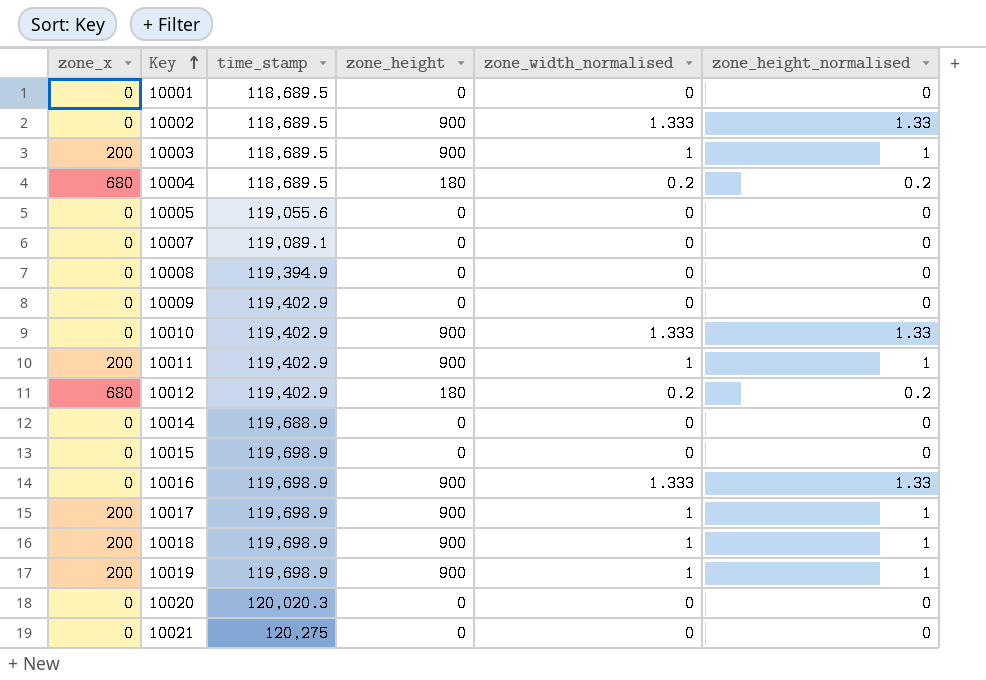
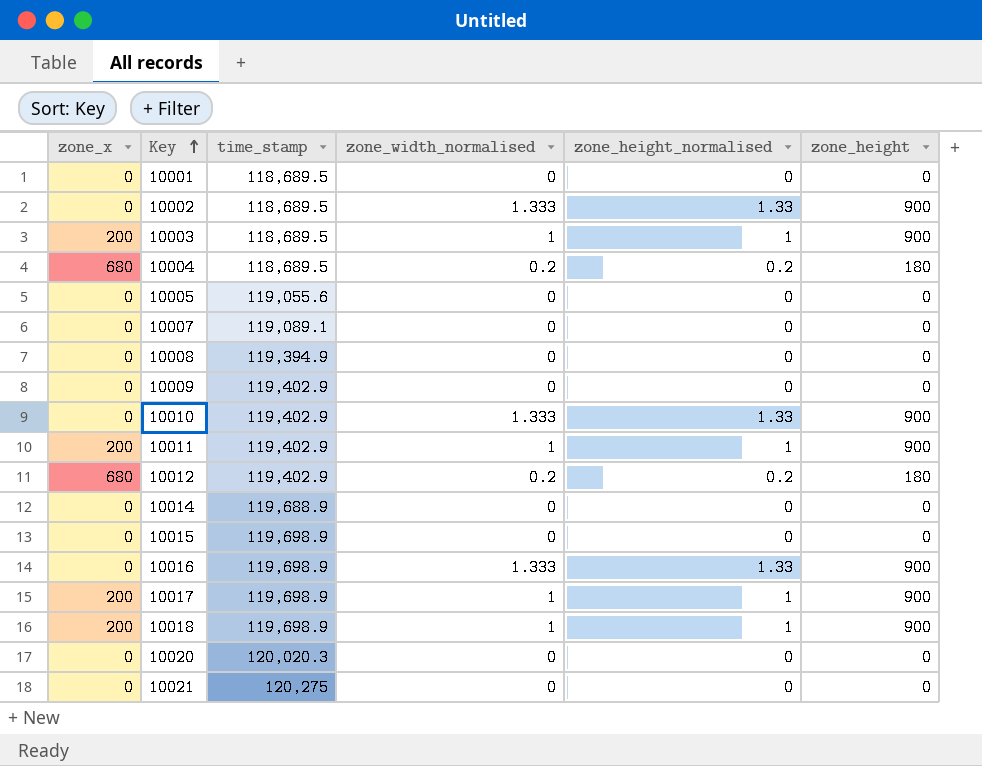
column zone_height | position: 4 -> 6
row 10019: 200 | 119,698.9 | 900 | 1 | 1 -> none

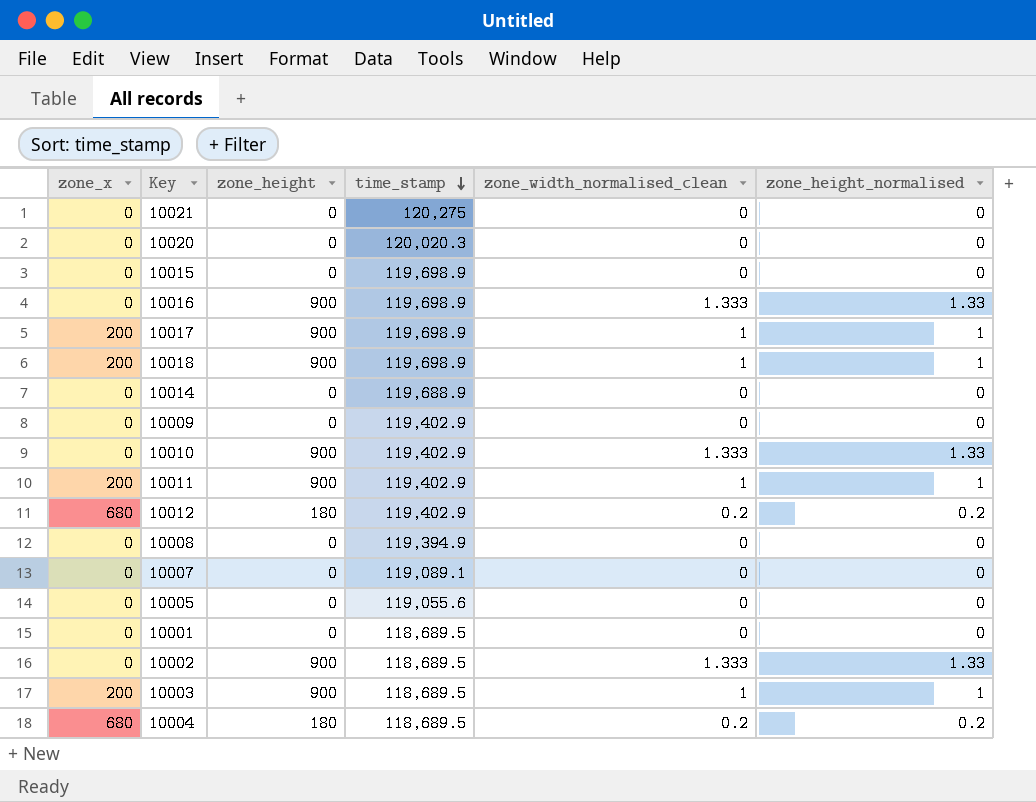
row order: Key ascending -> time_stamp descending
column zone_height | position: 6 -> 3
column name: zone_width_normalised -> zone_width_normalised_clean

